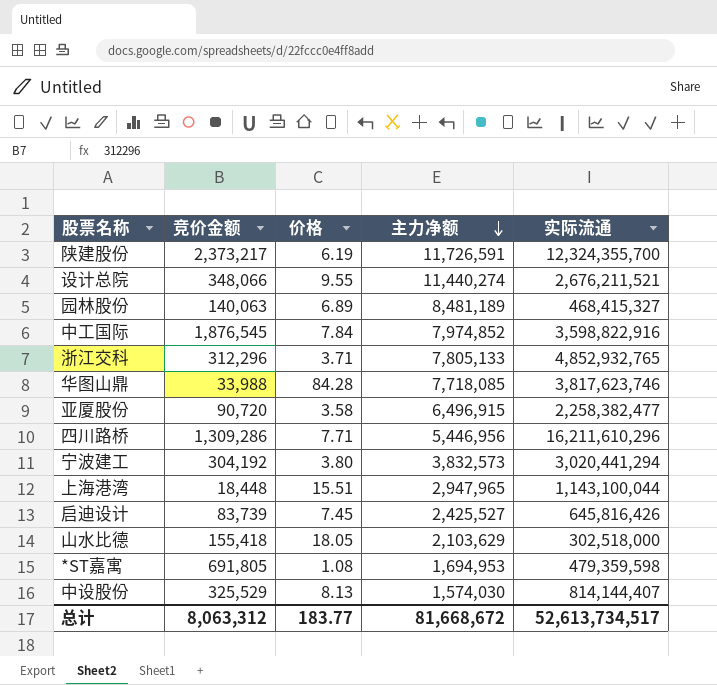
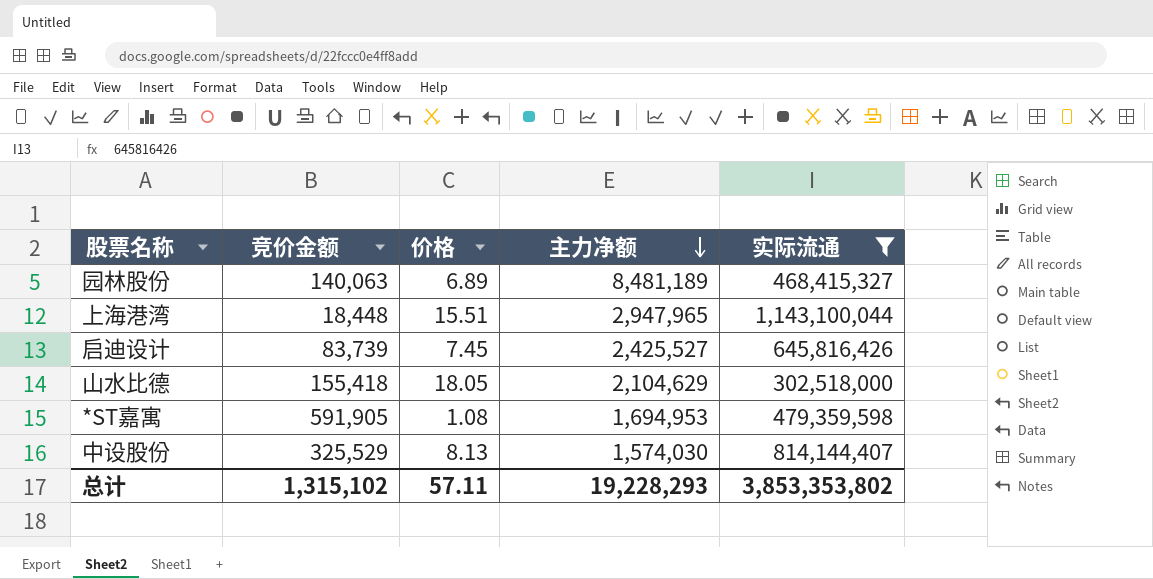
filter: none -> 实际流通 <= 1,143,100,044
山水比德 | 主力净额: 2,103,629 -> 2,104,629
*ST嘉寓 | 竞价金额: 691,805 -> 591,905
总计 | 竞价金额: 8,063,312 -> 1,315,102
总计 | 价格: 183.77 -> 57.11
总计 | 主力净额: 81,668,672 -> 19,228,293
总计 | 实际流通: 52,613,734,517 -> 3,853,353,802

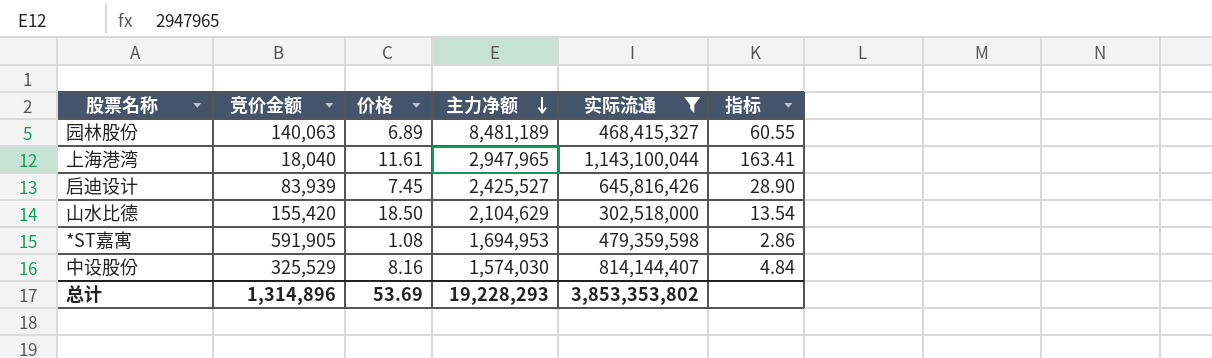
column 指标 | formula: none -> [主力净额] / [竞价金额]
上海港湾 | 竞价金额: 18,448 -> 18,040
上海港湾 | 价格: 15.51 -> 11.61
启迪设计 | 竞价金额: 83,739 -> 83,939
山水比德 | 竞价金额: 155,418 -> 155,420
山水比德 | 价格: 18.05 -> 18.50
中设股份 | 价格: 8.13 -> 8.16
总计 | 竞价金额: 1,315,102 -> 1,314,896
总计 | 价格: 57.11 -> 53.69

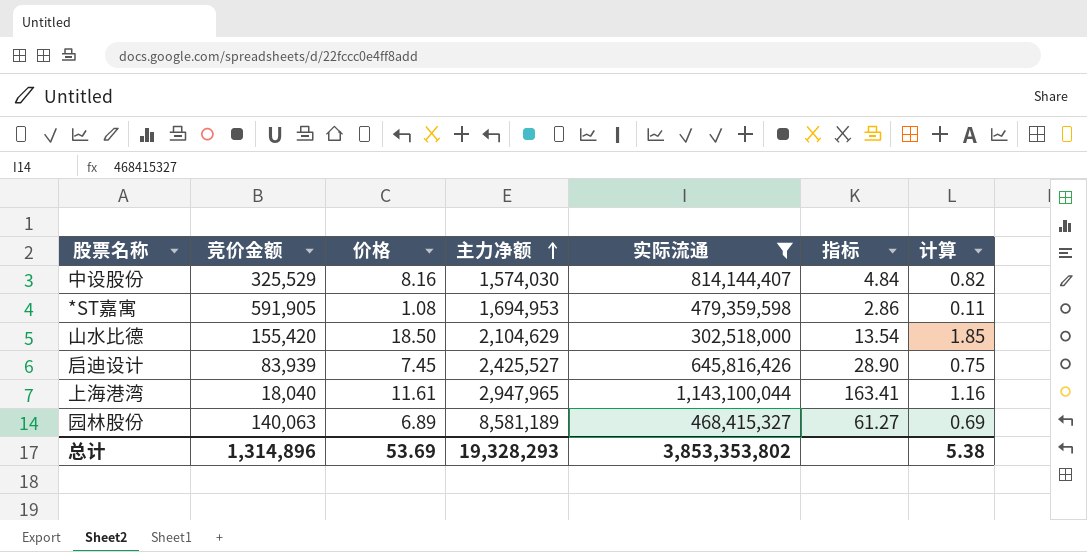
row order: 主力净额 descending -> 主力净额 ascending
column 计算 | formula: none -> [价格] * 0.1
园林股份 | 主力净额: 8,481,189 -> 8,581,189
园林股份 | 指标: 60.55 -> 61.27
总计 | 主力净额: 19,228,293 -> 19,328,293

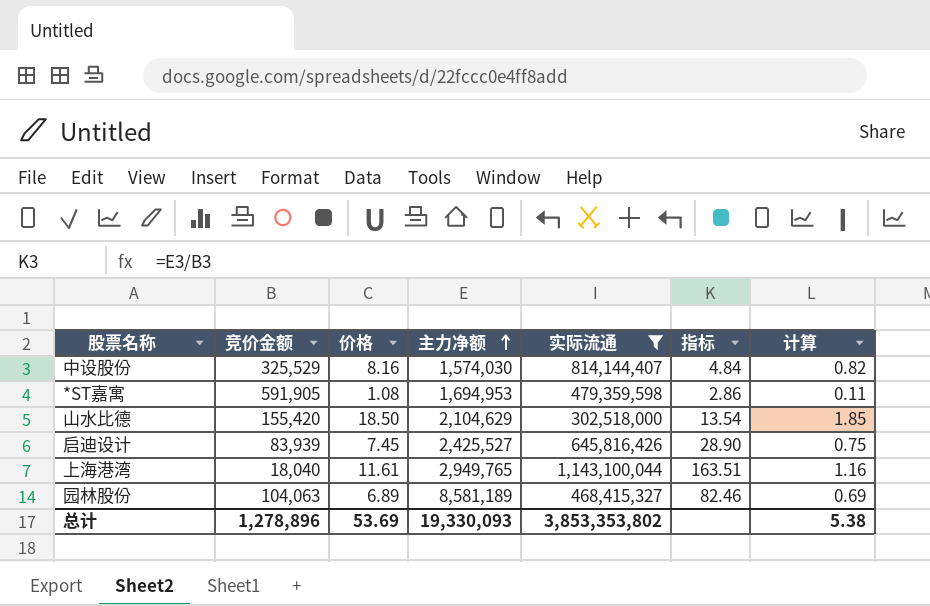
上海港湾 | 主力净额: 2,947,965 -> 2,949,765
上海港湾 | 指标: 163.41 -> 163.51
园林股份 | 竞价金额: 140,063 -> 104,063
园林股份 | 指标: 61.27 -> 82.46
总计 | 竞价金额: 1,314,896 -> 1,278,896
总计 | 主力净额: 19,328,293 -> 19,330,093

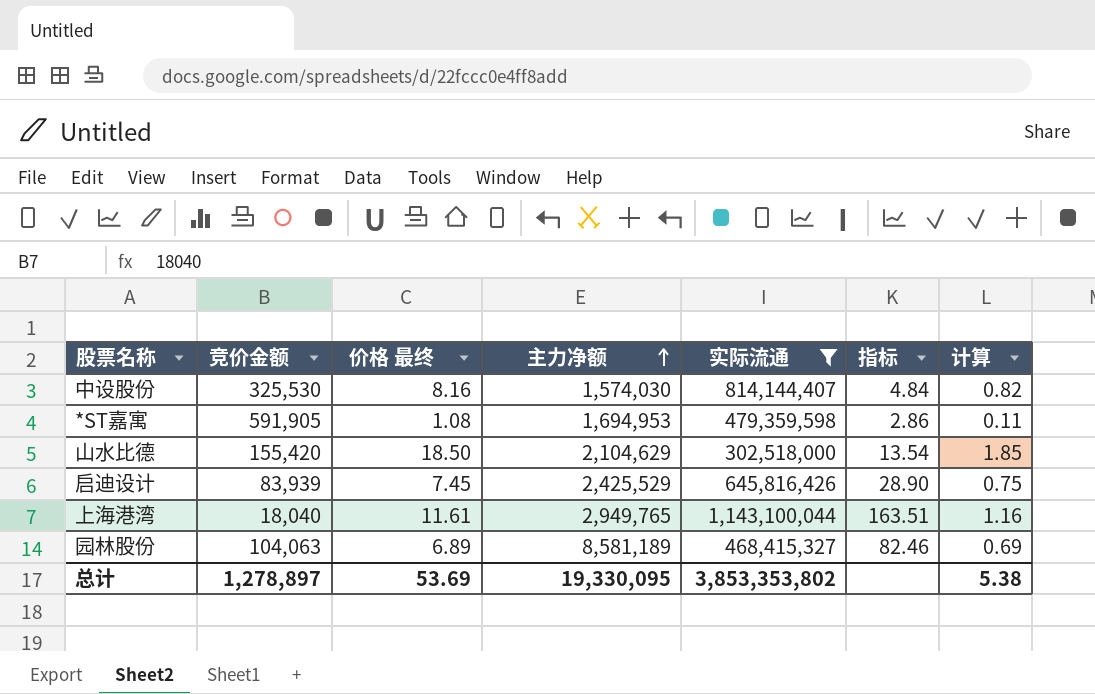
column name: 价格 -> 价格 最终
中设股份 | 竞价金额: 325,529 -> 325,530
启迪设计 | 主力净额: 2,425,527 -> 2,425,529
总计 | 竞价金额: 1,278,896 -> 1,278,897
总计 | 主力净额: 19,330,093 -> 19,330,095

